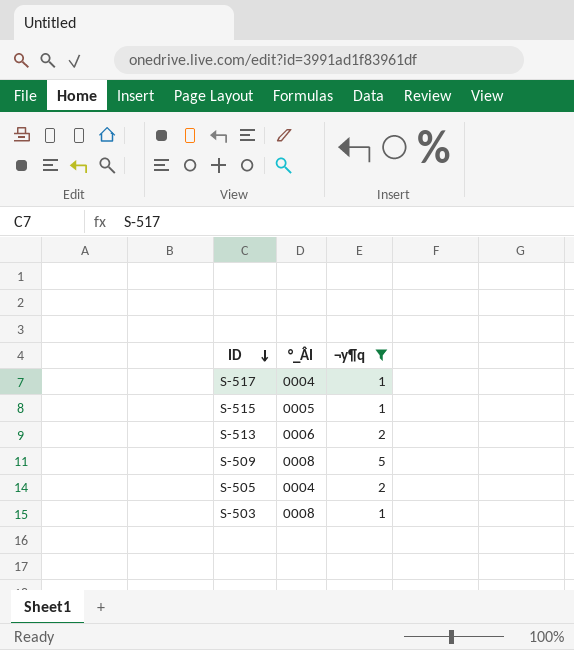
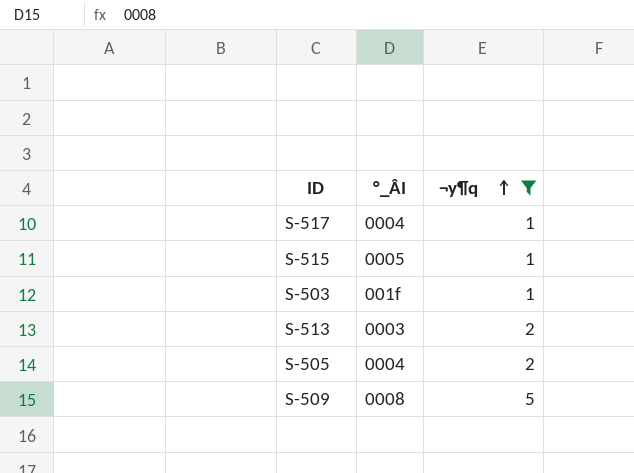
row order: ID descending -> ¬y¶q ascending
S-503 | °_ÂI: 0008 -> 001f
S-513 | °_ÂI: 0006 -> 0003

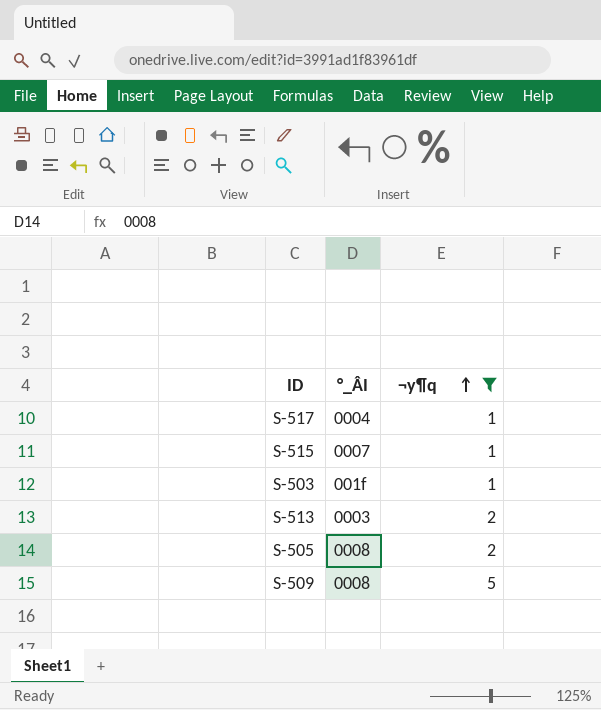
S-515 | °_ÂI: 0005 -> 0007
S-505 | °_ÂI: 0004 -> 0008

